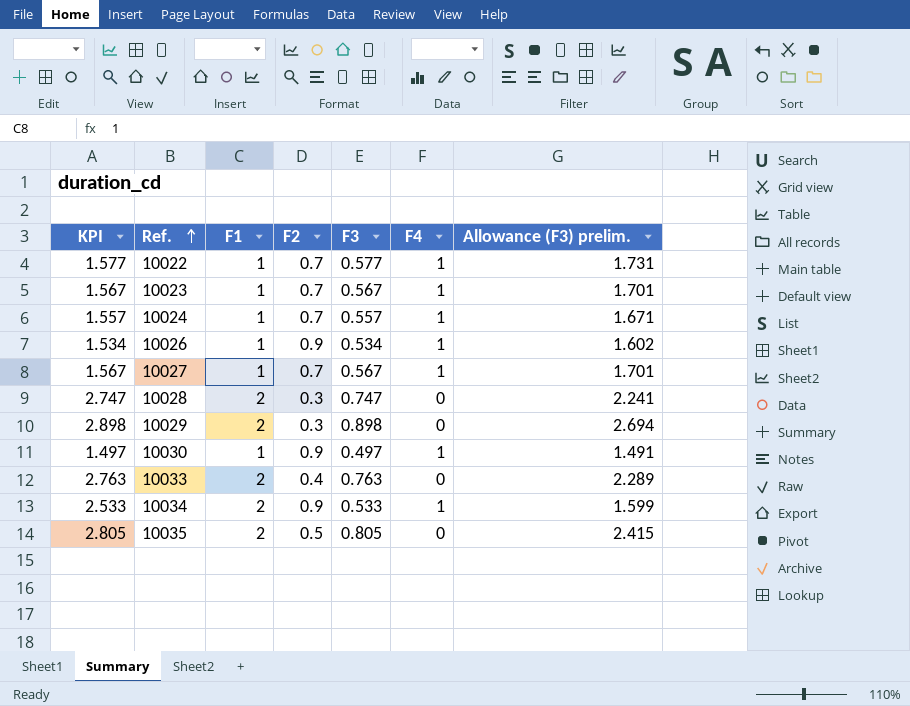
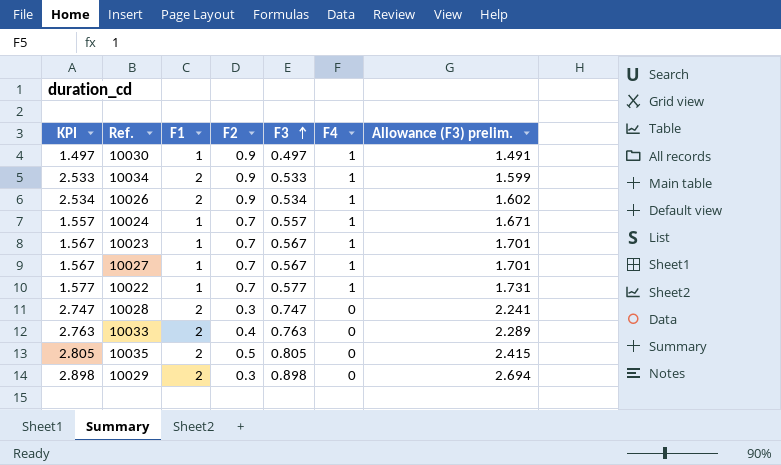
row order: Ref. ascending -> F3 ascending
10026 | KPI: 1.534 -> 2.534
10026 | F1: 1 -> 2

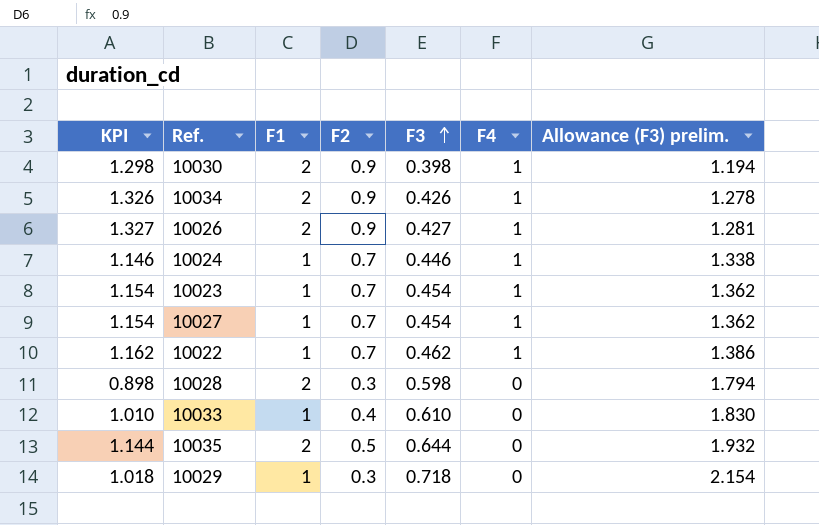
column KPI | formula: [F1] + [F3] -> [F2] + [F3]
10030 | F1: 1 -> 2
10030 | F3: 0.497 -> 0.398
10030 | Allowance (F3) prelim.: 1.491 -> 1.194
10034 | F3: 0.533 -> 0.426
10034 | Allowance (F3) prelim.: 1.599 -> 1.278
10026 | F3: 0.534 -> 0.427
10026 | Allowance (F3) prelim.: 1.602 -> 1.281
10024 | F3: 0.557 -> 0.446
10024 | Allowance (F3) prelim.: 1.671 -> 1.338
10023 | F3: 0.567 -> 0.454
10023 | Allowance (F3) prelim.: 1.701 -> 1.362
10027 | F3: 0.567 -> 0.454
10027 | Allowance (F3) prelim.: 1.701 -> 1.362
10022 | F3: 0.577 -> 0.462
10022 | Allowance (F3) prelim.: 1.731 -> 1.386
10028 | F3: 0.747 -> 0.598
10028 | Allowance (F3) prelim.: 2.241 -> 1.794
10033 | F1: 2 -> 1
10033 | F3: 0.763 -> 0.610
10033 | Allowance (F3) prelim.: 2.289 -> 1.830
10035 | F3: 0.805 -> 0.644
10035 | Allowance (F3) prelim.: 2.415 -> 1.932
10029 | F1: 2 -> 1
10029 | F3: 0.898 -> 0.718
10029 | Allowance (F3) prelim.: 2.694 -> 2.154

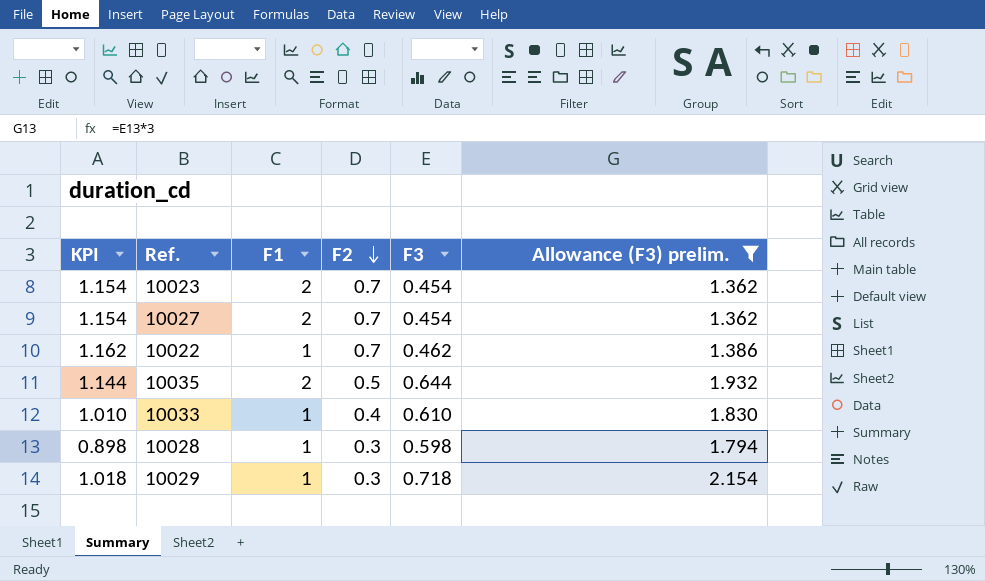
filter: none -> Allowance (F3) prelim. >= 1.362
row order: F3 ascending -> F2 descending
column F4 | position: 6 -> none
10023 | F1: 1 -> 2
10027 | F1: 1 -> 2
10028 | F1: 2 -> 1

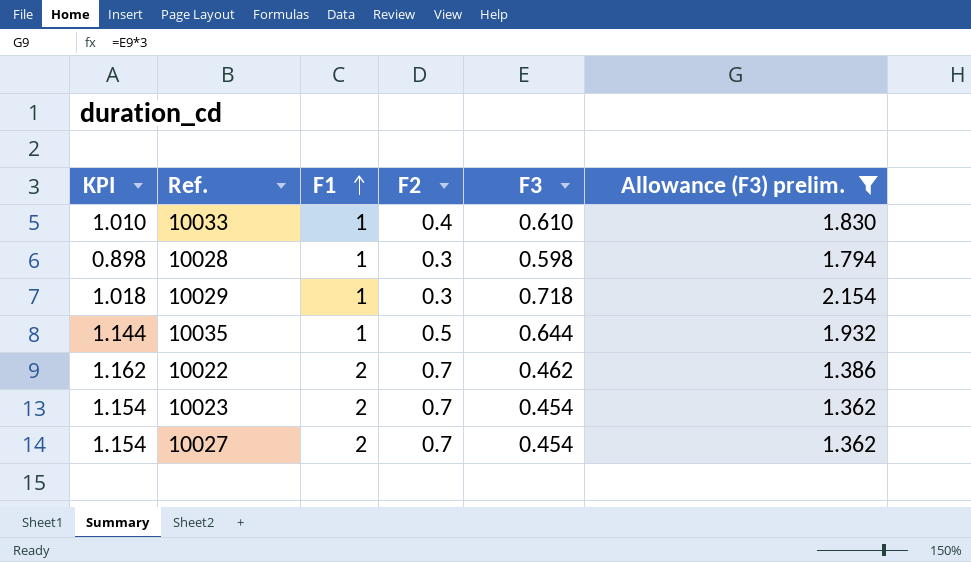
row order: F2 descending -> F1 ascending
10035 | F1: 2 -> 1
10022 | F1: 1 -> 2

